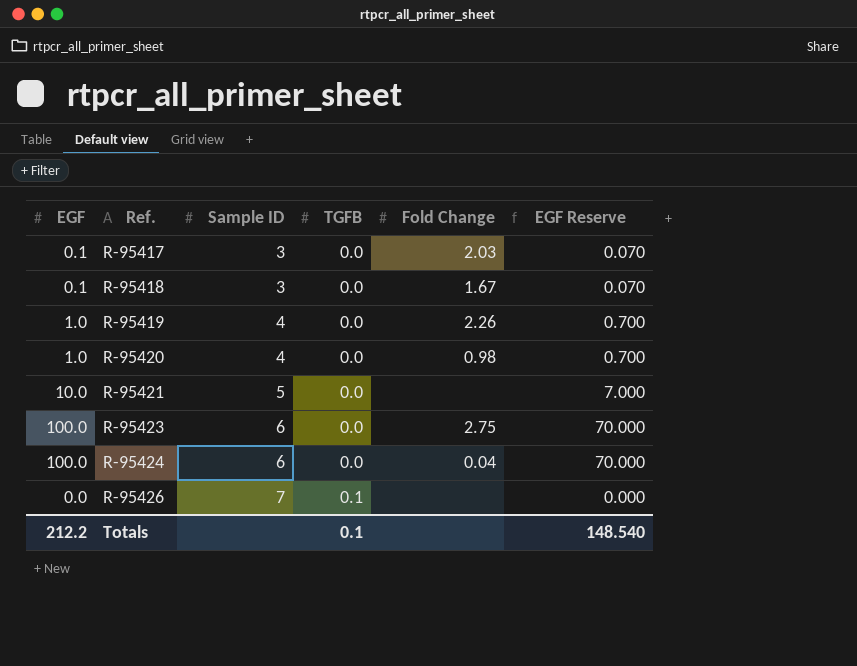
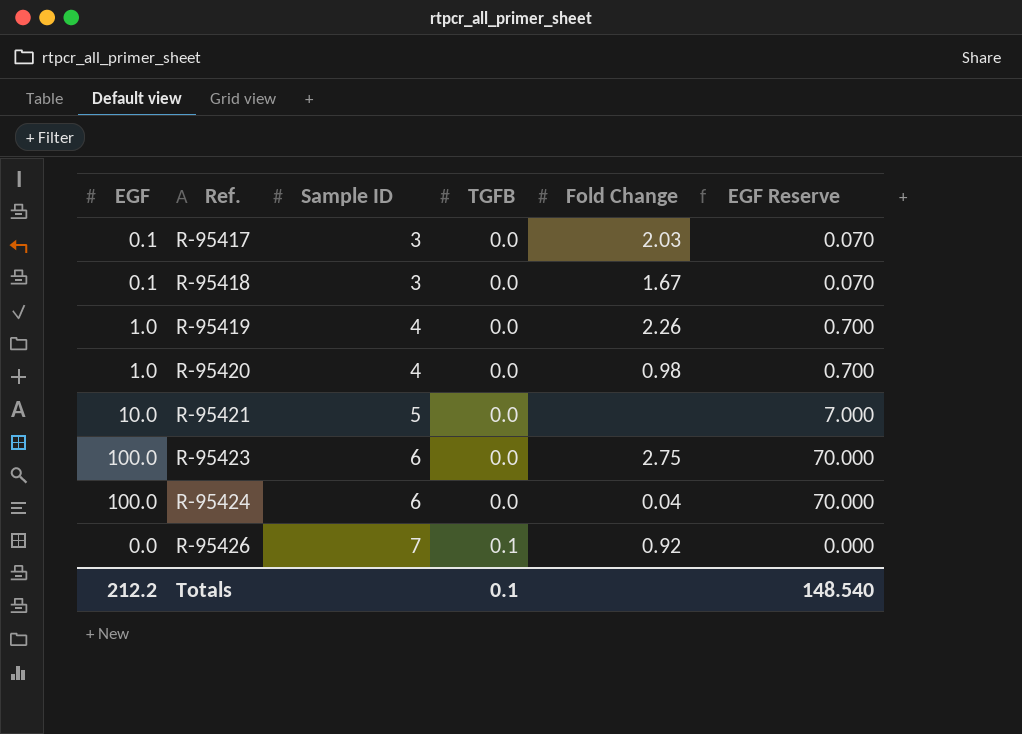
R-95426 | Fold Change: none -> 0.92

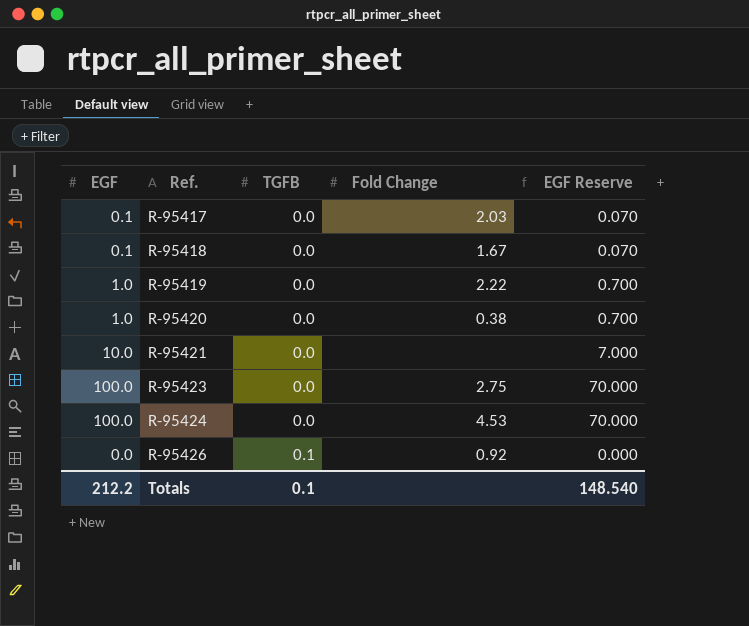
column Sample ID | position: 3 -> none
R-95419 | Fold Change: 2.26 -> 2.22
R-95420 | Fold Change: 0.98 -> 0.38
R-95424 | Fold Change: 0.04 -> 4.53

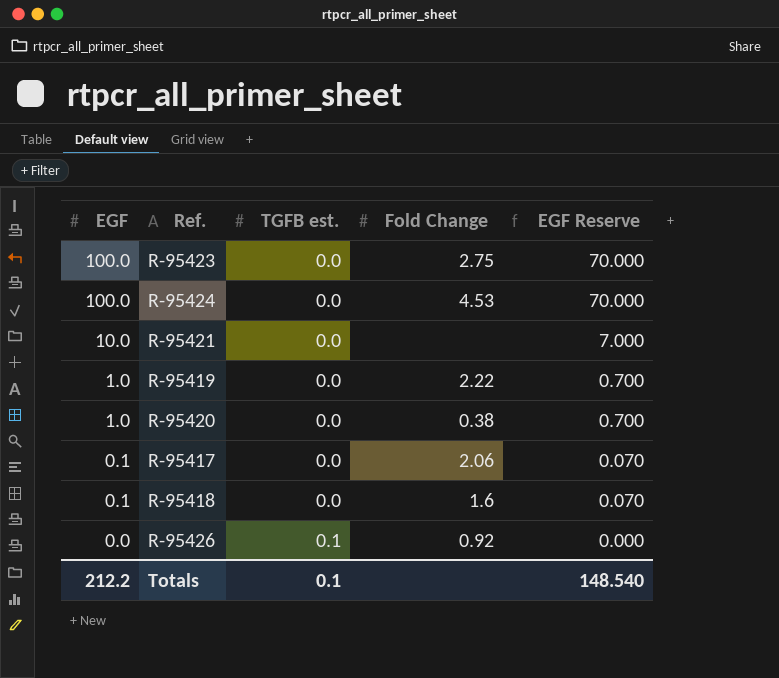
row order: Ref. ascending -> EGF descending
column name: TGFB -> TGFB est.
R-95417 | Fold Change: 2.03 -> 2.06
R-95418 | Fold Change: 1.67 -> 1.6

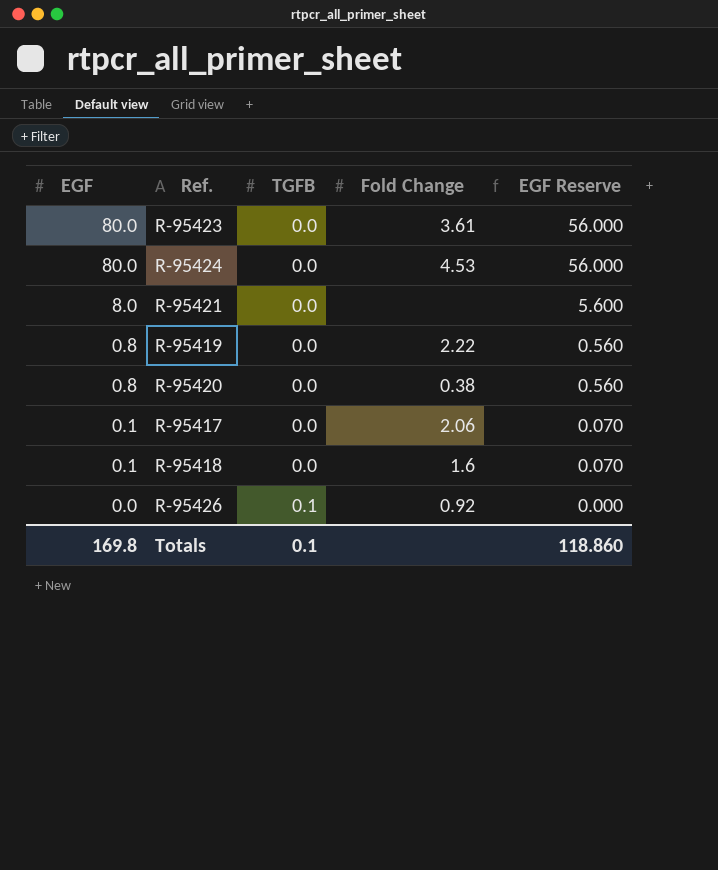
column name: TGFB est. -> TGFB
R-95423 | EGF: 100.0 -> 80.0
R-95423 | Fold Change: 2.75 -> 3.61
R-95423 | EGF Reserve: 70.000 -> 56.000
R-95424 | EGF: 100.0 -> 80.0
R-95424 | EGF Reserve: 70.000 -> 56.000
R-95421 | EGF: 10.0 -> 8.0
R-95421 | EGF Reserve: 7.000 -> 5.600
R-95419 | EGF: 1.0 -> 0.8
R-95419 | EGF Reserve: 0.700 -> 0.560
R-95420 | EGF: 1.0 -> 0.8
R-95420 | EGF Reserve: 0.700 -> 0.560
Totals | EGF: 212.2 -> 169.8
Totals | EGF Reserve: 148.540 -> 118.860

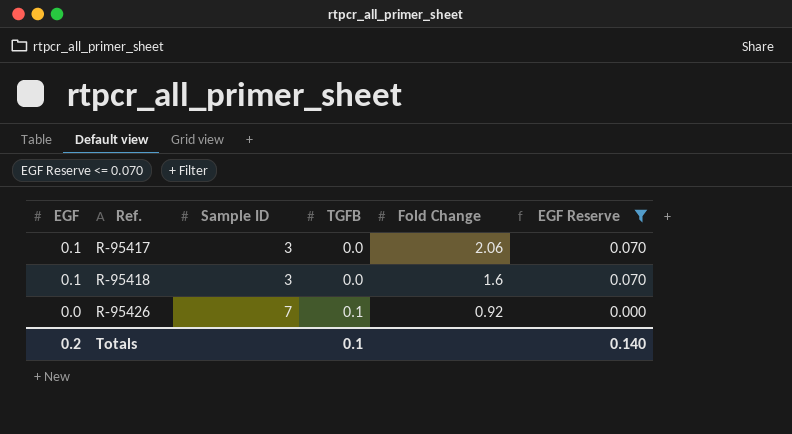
filter: none -> EGF Reserve <= 0.070
column Sample ID | position: none -> 3
Totals | EGF: 169.8 -> 0.2
Totals | EGF Reserve: 118.860 -> 0.140

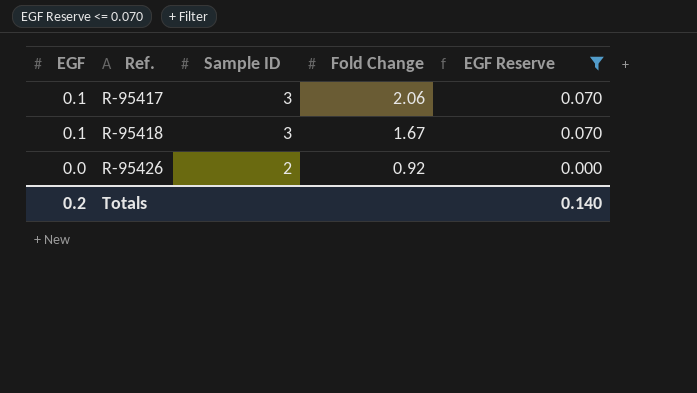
column TGFB | position: 4 -> none
R-95418 | Fold Change: 1.6 -> 1.67
R-95426 | Sample ID: 7 -> 2

